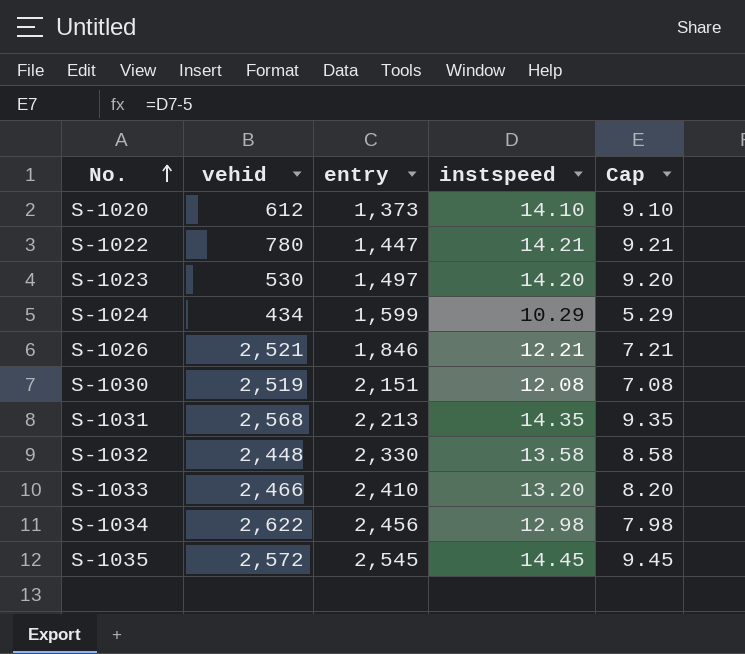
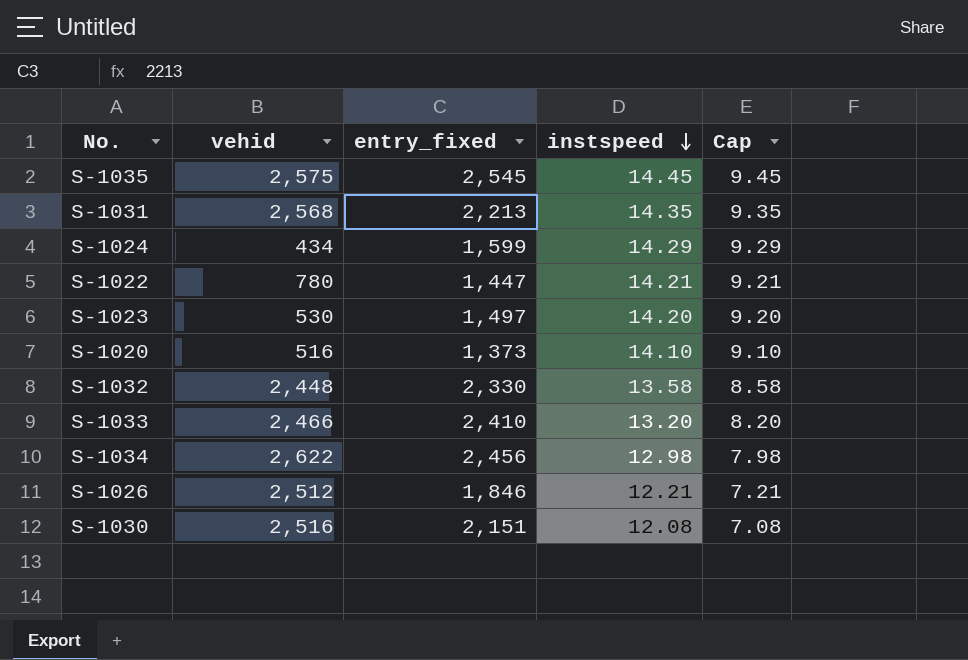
row order: No. ascending -> instspeed descending
column name: entry -> entry_fixed
S-1035 | vehid: 2,572 -> 2,575
S-1024 | instspeed: 10.29 -> 14.29
S-1024 | Cap: 5.29 -> 9.29
S-1020 | vehid: 612 -> 516
S-1026 | vehid: 2,521 -> 2,512
S-1030 | vehid: 2,519 -> 2,516

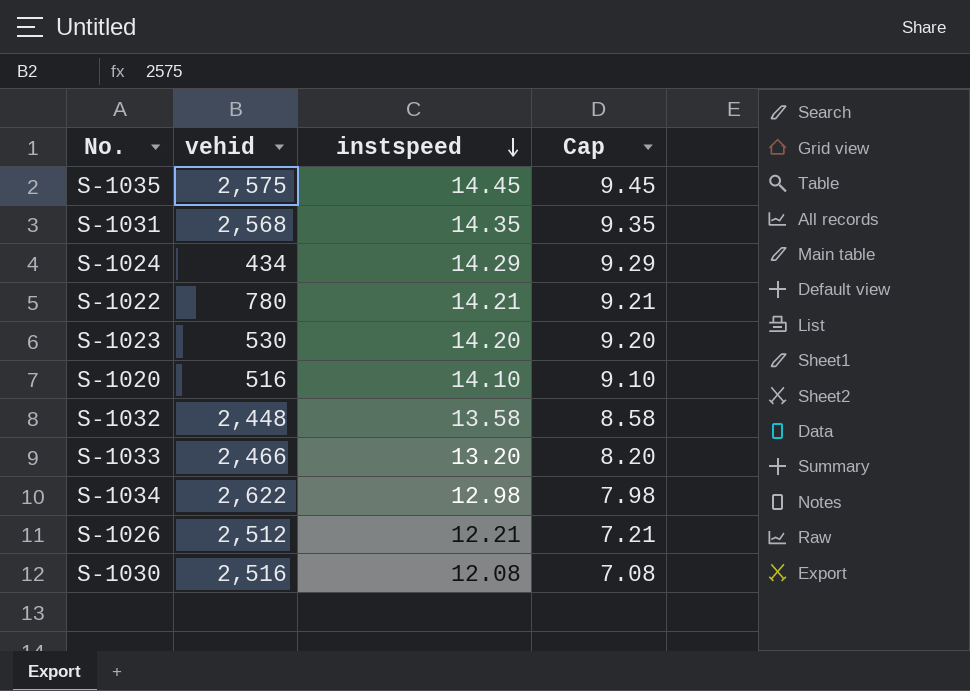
column entry_fixed | position: 3 -> none

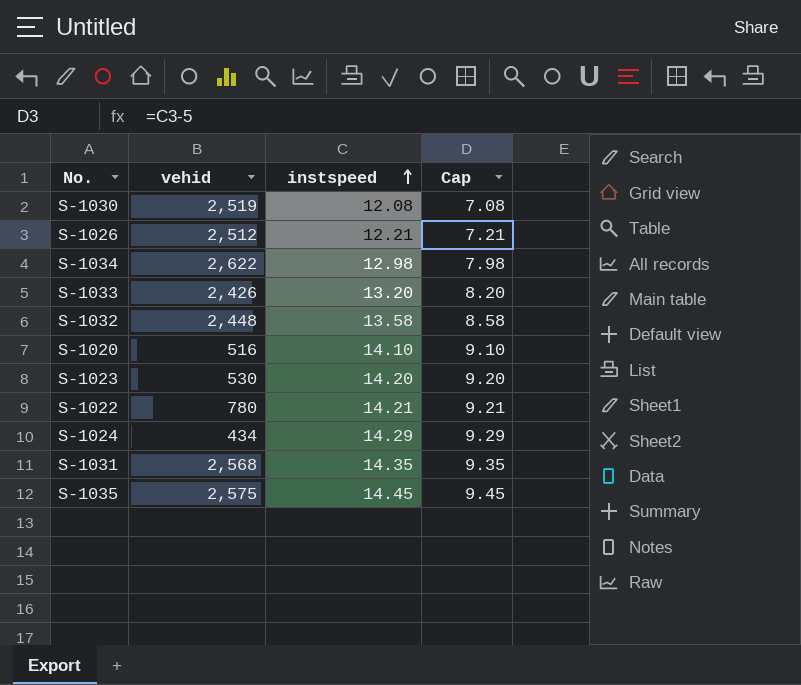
row order: instspeed descending -> instspeed ascending
S-1030 | vehid: 2,516 -> 2,519
S-1033 | vehid: 2,466 -> 2,426

